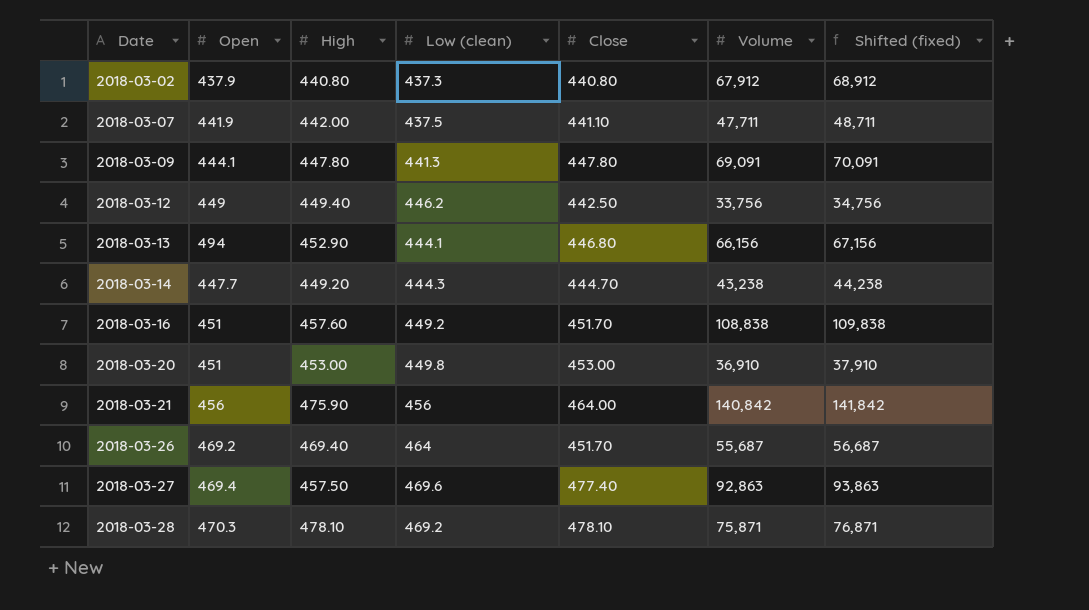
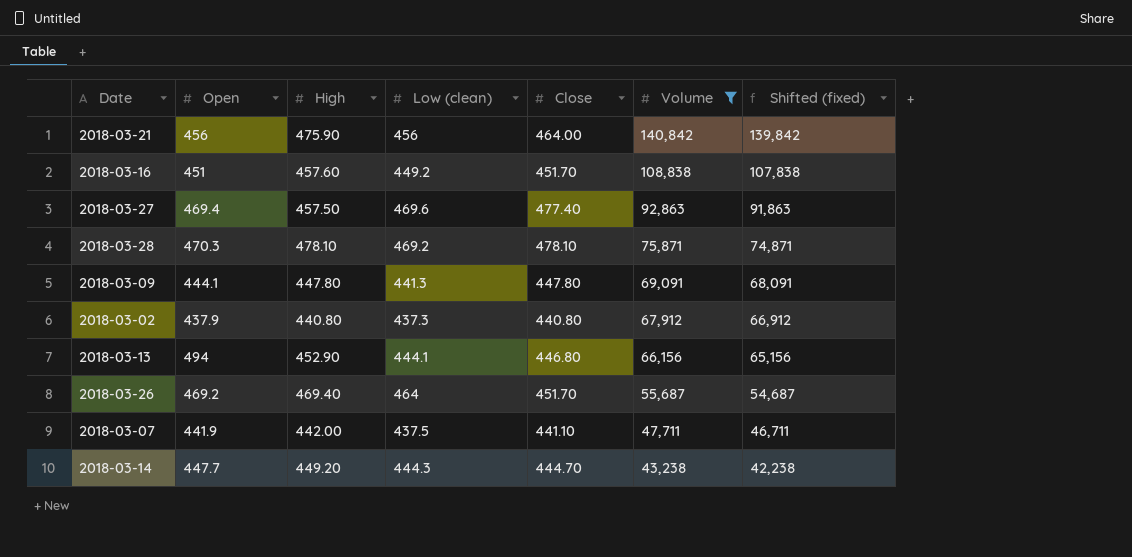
filter: none -> Volume >= 43,238
row order: Date ascending -> Volume descending
column Shifted (fixed) | formula: [Volume] + 1000 -> [Volume] - 1000

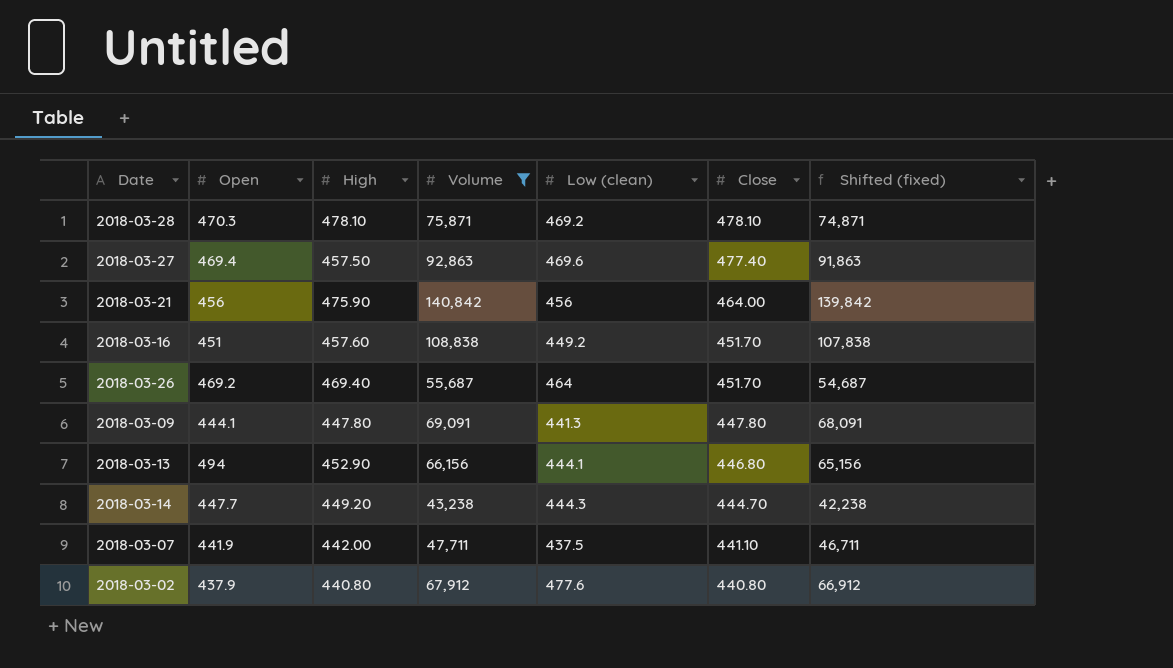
row order: Volume descending -> Close descending
column Volume | position: 6 -> 4
2018-03-02 | Low (clean): 437.3 -> 477.6

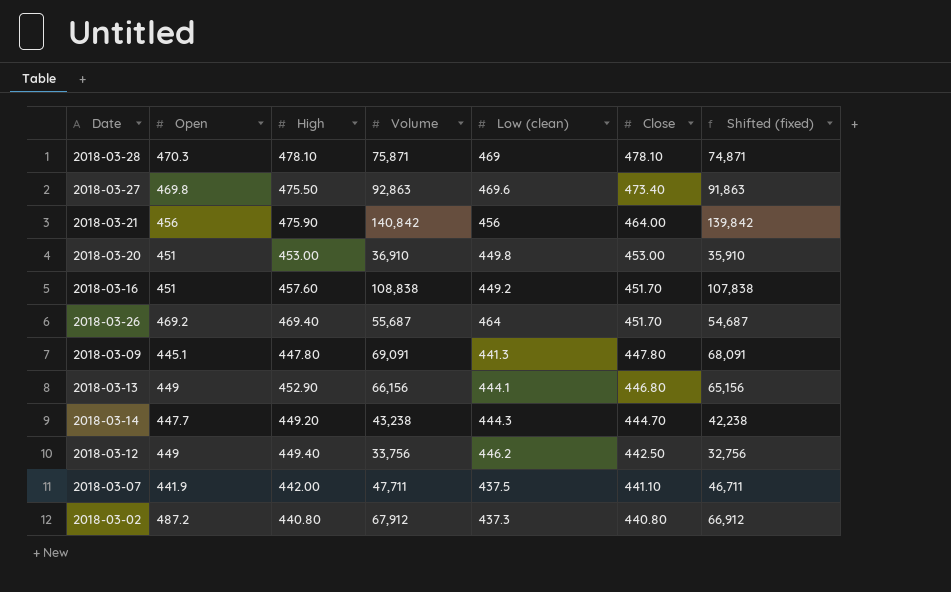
filter: Volume >= 43,238 -> none
2018-03-28 | Low (clean): 469.2 -> 469
2018-03-27 | Open: 469.4 -> 469.8
2018-03-27 | High: 457.50 -> 475.50
2018-03-27 | Close: 477.40 -> 473.40
2018-03-09 | Open: 444.1 -> 445.1
2018-03-13 | Open: 494 -> 449
2018-03-02 | Open: 437.9 -> 487.2
2018-03-02 | Low (clean): 477.6 -> 437.3

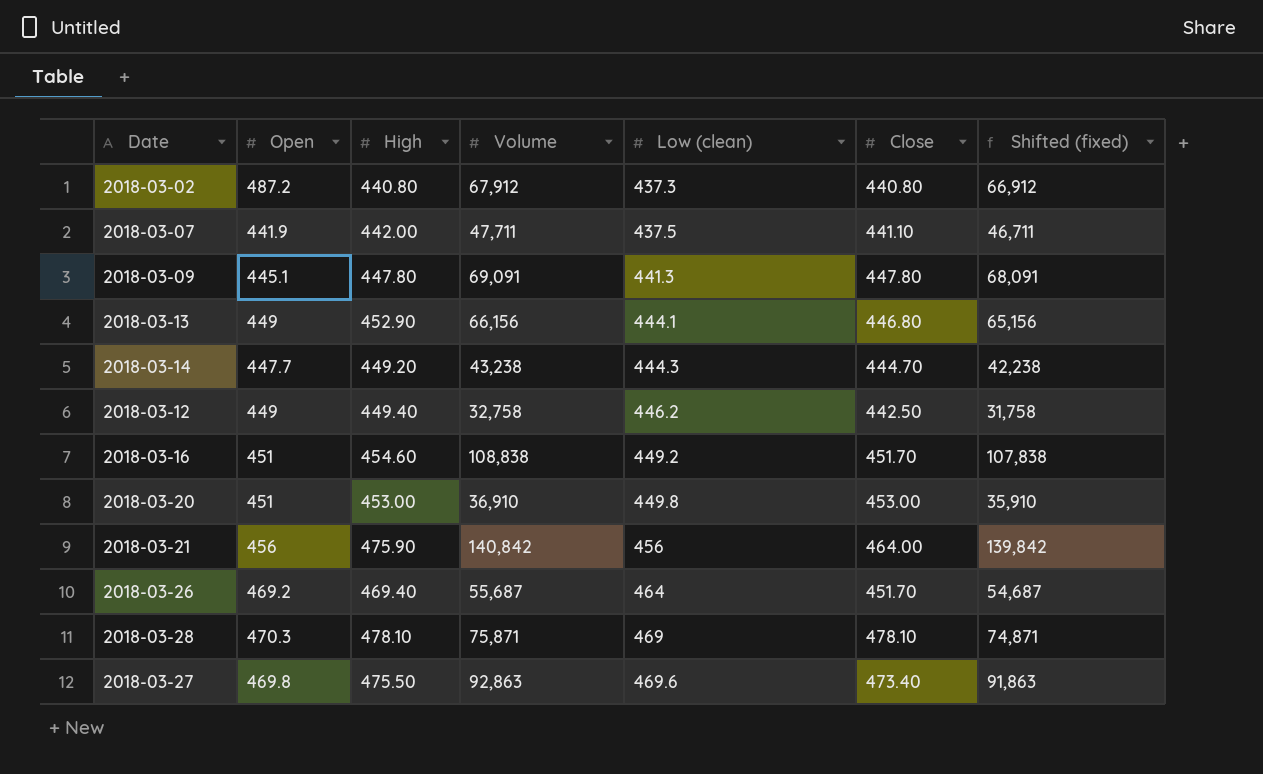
row order: Close descending -> Low (clean) ascending
2018-03-12 | Volume: 33,756 -> 32,758
2018-03-12 | Shifted (fixed): 32,756 -> 31,758
2018-03-16 | High: 457.60 -> 454.60

